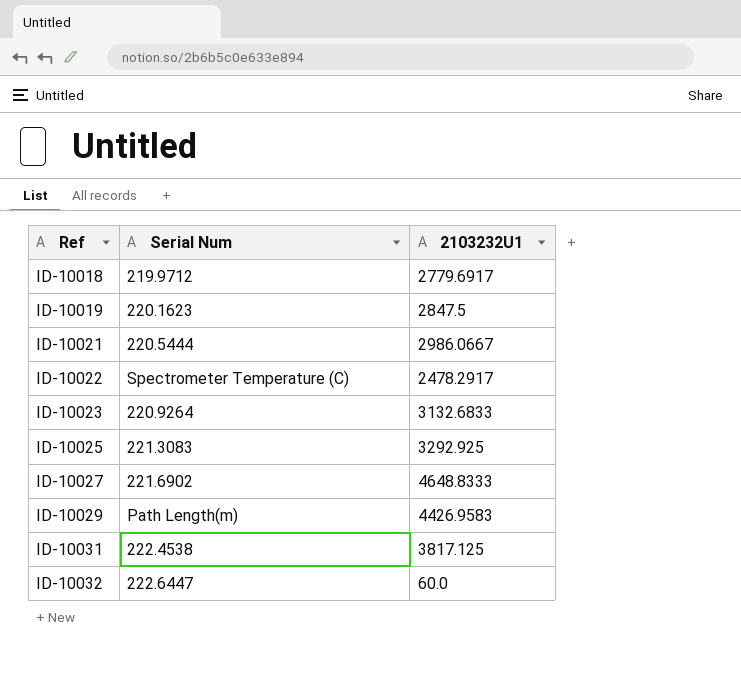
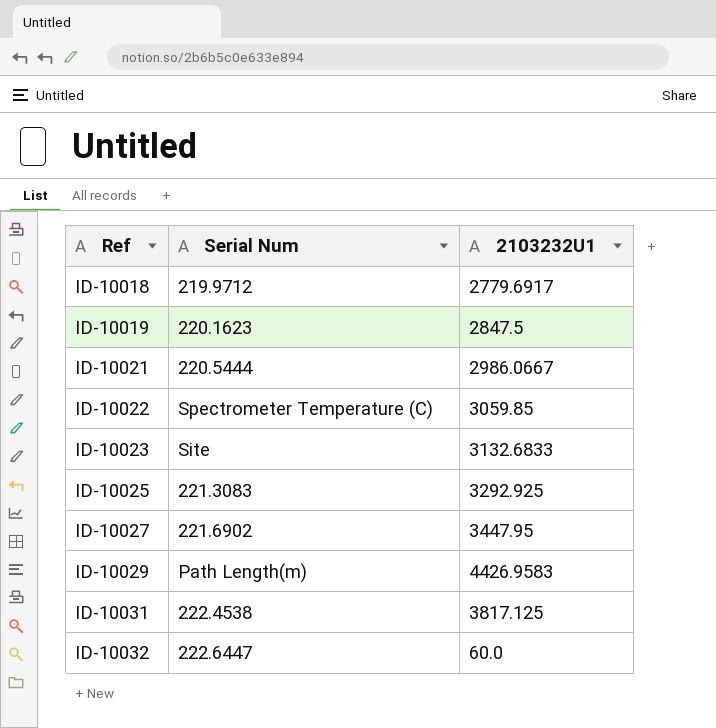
ID-10022 | 2103232U1: 2478.2917 -> 3059.85
ID-10023 | Serial Num: 220.9264 -> Site
ID-10027 | 2103232U1: 4648.8333 -> 3447.95

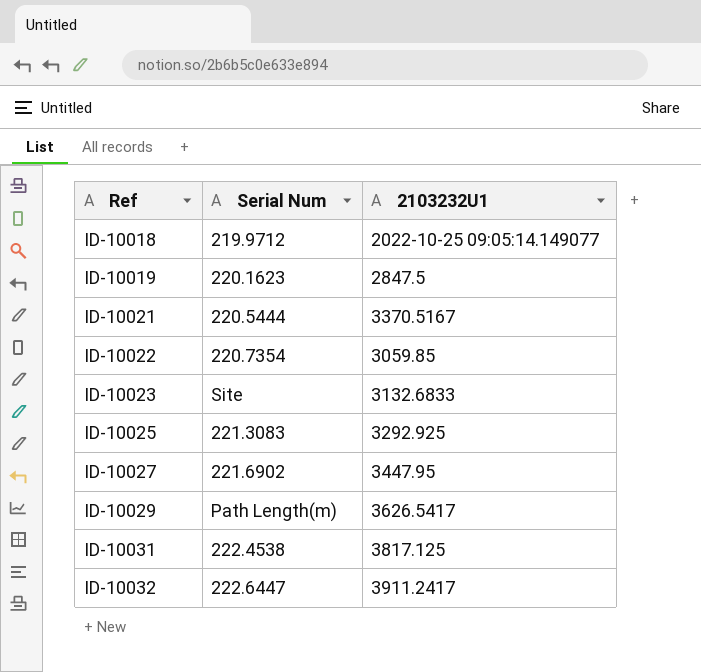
ID-10018 | 2103232U1: 2779.6917 -> 2022-10-25 09:05:14.149077
ID-10021 | 2103232U1: 2986.0667 -> 3370.5167
ID-10022 | Serial Num: Spectrometer Temperature (C) -> 220.7354
ID-10029 | 2103232U1: 4426.9583 -> 3626.5417
ID-10032 | 2103232U1: 60.0 -> 3911.2417

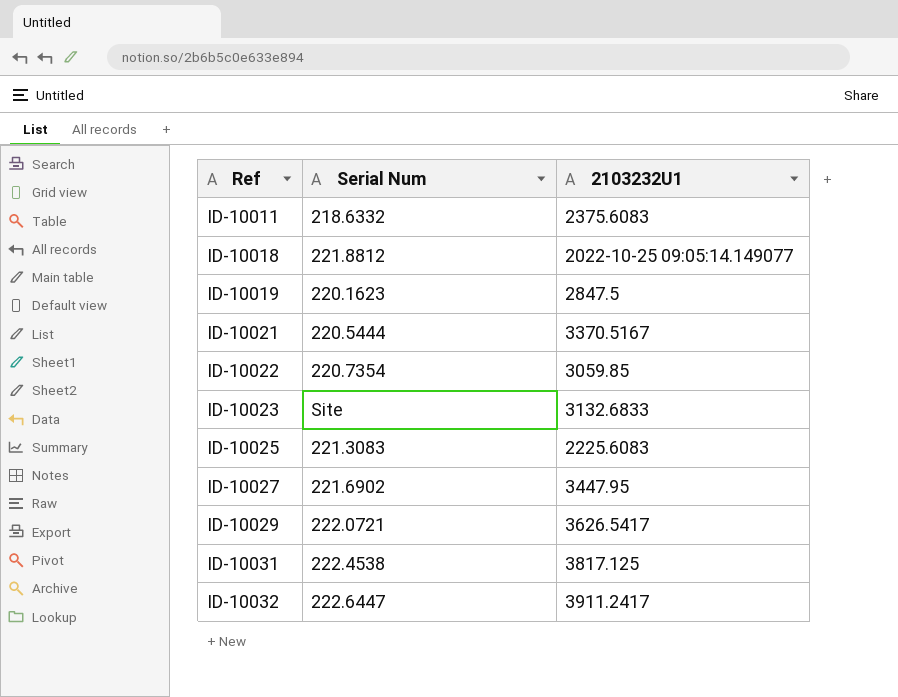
row ID-10011: none -> 218.6332 | 2375.6083
ID-10018 | Serial Num: 219.9712 -> 221.8812
ID-10025 | 2103232U1: 3292.925 -> 2225.6083
ID-10029 | Serial Num: Path Length(m) -> 222.0721

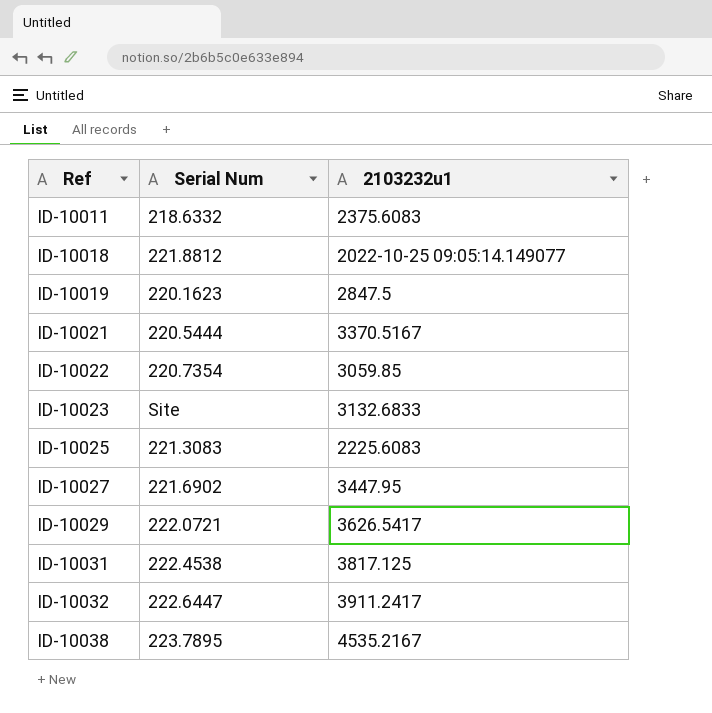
column name: 2103232U1 -> 2103232u1
row ID-10038: none -> 223.7895 | 4535.2167

